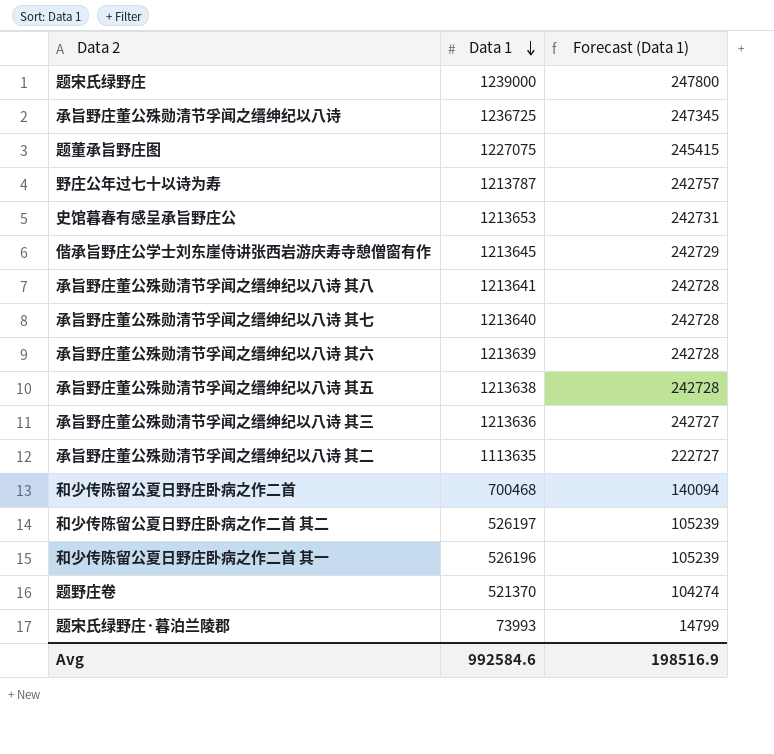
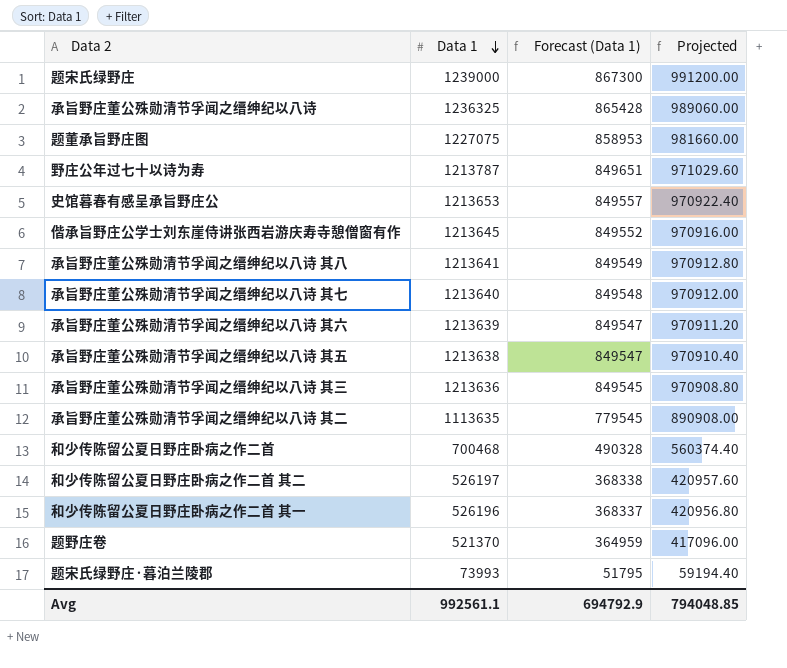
column Forecast (Data 1) | formula: [Data 1] * 0.2 -> [Data 1] * 0.7
column Projected | formula: none -> [Data 1] * 0.8
承旨野庄董公殊勋清节孚闻之缙绅纪以八诗 | Data 1: 1236725 -> 1236325
Avg | Data 1: 992584.6 -> 992561.1
Avg | Forecast (Data 1): 198516.9 -> 694792.9

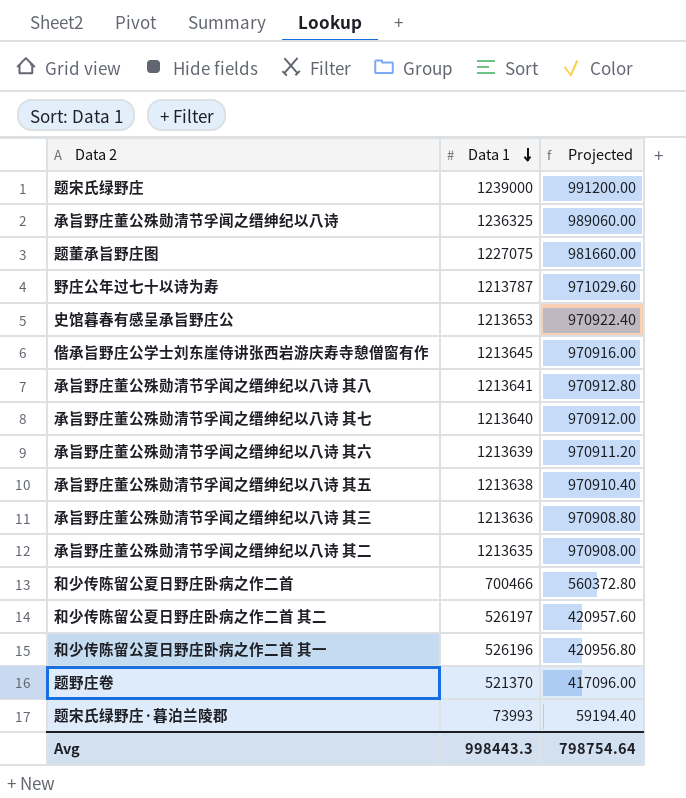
column Forecast (Data 1) | formula: [Data 1] * 0.7 -> none
承旨野庄董公殊勋清节孚闻之缙绅纪以八诗 其二 | Data 1: 1113635 -> 1213635
承旨野庄董公殊勋清节孚闻之缙绅纪以八诗 其二 | Projected: 890908.00 -> 970908.00
和少传陈留公夏日野庄卧病之作二首 | Data 1: 700468 -> 700466
和少传陈留公夏日野庄卧病之作二首 | Projected: 560374.40 -> 560372.80
Avg | Data 1: 992561.1 -> 998443.3
Avg | Projected: 794048.85 -> 798754.64

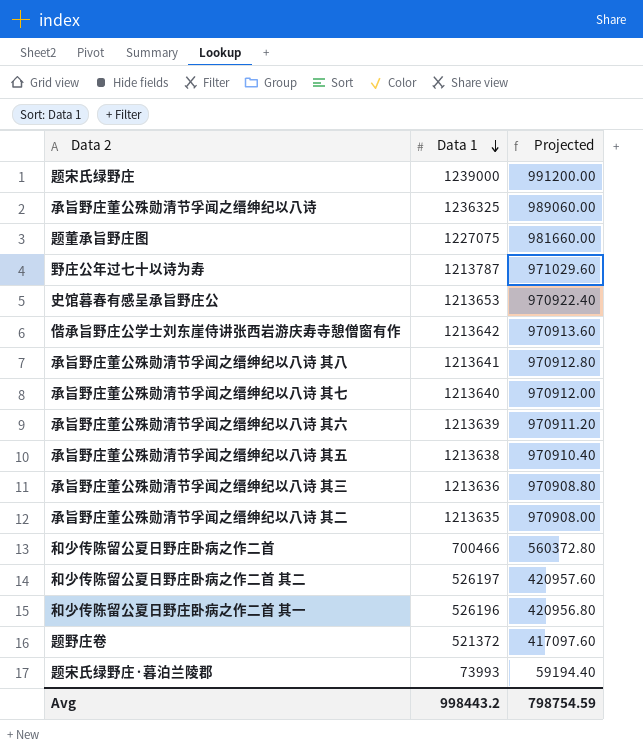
偕承旨野庄公学士刘东崖侍讲张西岩游庆寿寺憩僧窗有作 | Data 1: 1213645 -> 1213642
偕承旨野庄公学士刘东崖侍讲张西岩游庆寿寺憩僧窗有作 | Projected: 970916.00 -> 970913.60
题野庄卷 | Data 1: 521370 -> 521372
题野庄卷 | Projected: 417096.00 -> 417097.60
Avg | Data 1: 998443.3 -> 998443.2
Avg | Projected: 798754.64 -> 798754.59

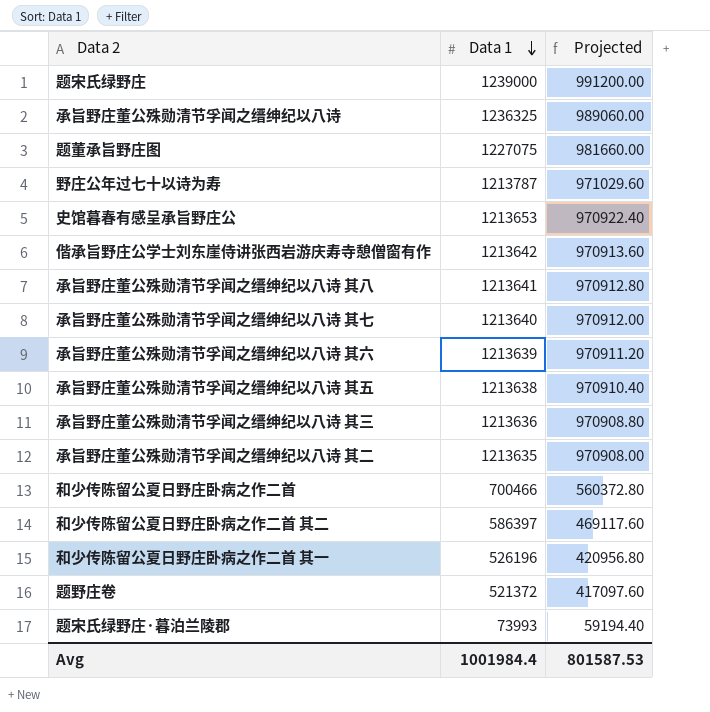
和少传陈留公夏日野庄卧病之作二首 其二 | Data 1: 526197 -> 586397
和少传陈留公夏日野庄卧病之作二首 其二 | Projected: 420957.60 -> 469117.60
Avg | Data 1: 998443.2 -> 1001984.4
Avg | Projected: 798754.59 -> 801587.53

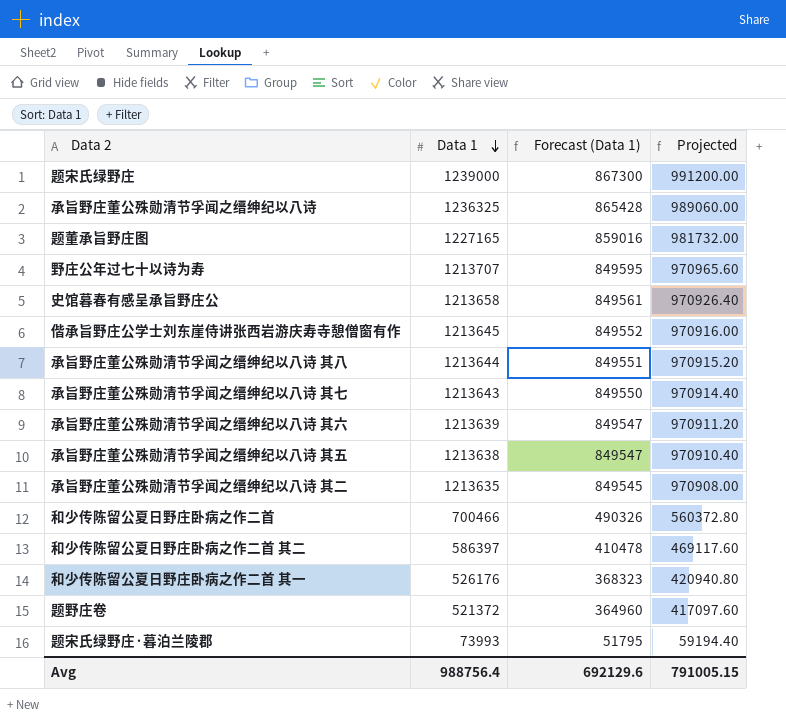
column Forecast (Data 1) | formula: none -> [Data 1] * 0.7
row 承旨野庄董公殊勋清节孚闻之缙绅纪以八诗 其三: 1213636 | 970908.80 -> none
题董承旨野庄图 | Data 1: 1227075 -> 1227165
题董承旨野庄图 | Projected: 981660.00 -> 981732.00
野庄公年过七十以诗为寿 | Data 1: 1213787 -> 1213707
野庄公年过七十以诗为寿 | Projected: 971029.60 -> 970965.60
史馆暮春有感呈承旨野庄公 | Data 1: 1213653 -> 1213658
史馆暮春有感呈承旨野庄公 | Projected: 970922.40 -> 970926.40
偕承旨野庄公学士刘东崖侍讲张西岩游庆寿寺憩僧窗有作 | Data 1: 1213642 -> 1213645
偕承旨野庄公学士刘东崖侍讲张西岩游庆寿寺憩僧窗有作 | Projected: 970913.60 -> 970916.00
承旨野庄董公殊勋清节孚闻之缙绅纪以八诗 其八 | Data 1: 1213641 -> 1213644
承旨野庄董公殊勋清节孚闻之缙绅纪以八诗 其八 | Projected: 970912.80 -> 970915.20
承旨野庄董公殊勋清节孚闻之缙绅纪以八诗 其七 | Data 1: 1213640 -> 1213643
承旨野庄董公殊勋清节孚闻之缙绅纪以八诗 其七 | Projected: 970912.00 -> 970914.40
和少传陈留公夏日野庄卧病之作二首 其一 | Data 1: 526196 -> 526176
和少传陈留公夏日野庄卧病之作二首 其一 | Projected: 420956.80 -> 420940.80
Avg | Data 1: 1001984.4 -> 988756.4
Avg | Projected: 801587.53 -> 791005.15

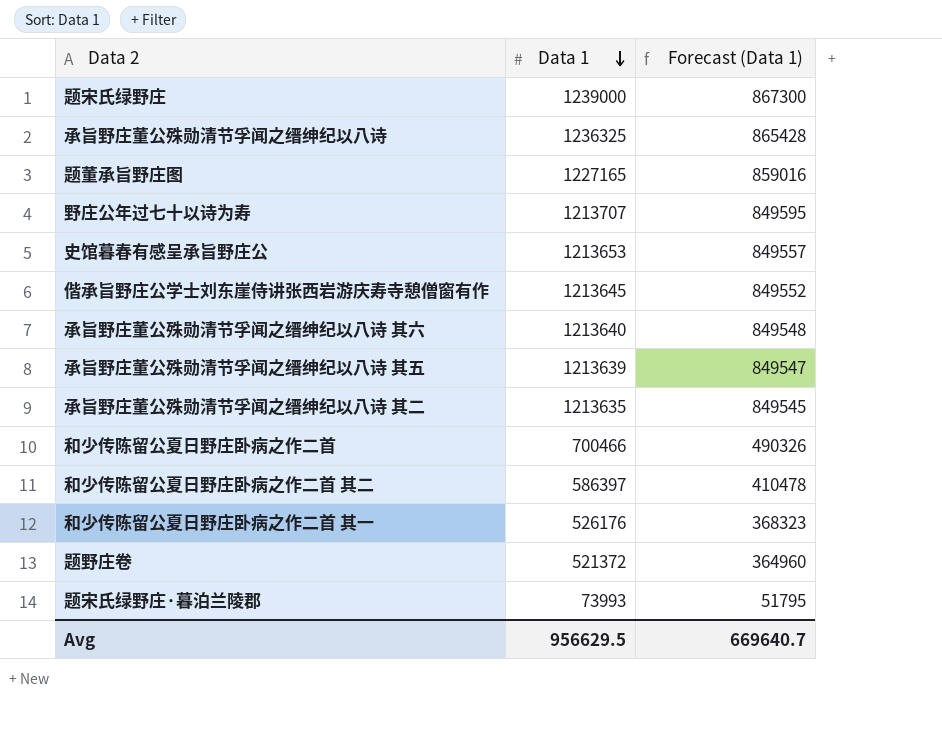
column Projected | formula: [Data 1] * 0.8 -> none
row 承旨野庄董公殊勋清节孚闻之缙绅纪以八诗 其八: 1213644 | 849551 | 970915.20 -> none
row 承旨野庄董公殊勋清节孚闻之缙绅纪以八诗 其七: 1213643 | 849550 | 970914.40 -> none
史馆暮春有感呈承旨野庄公 | Data 1: 1213658 -> 1213653
史馆暮春有感呈承旨野庄公 | Forecast (Data 1): 849561 -> 849557
承旨野庄董公殊勋清节孚闻之缙绅纪以八诗 其六 | Data 1: 1213639 -> 1213640
承旨野庄董公殊勋清节孚闻之缙绅纪以八诗 其六 | Forecast (Data 1): 849547 -> 849548
承旨野庄董公殊勋清节孚闻之缙绅纪以八诗 其五 | Data 1: 1213638 -> 1213639
Avg | Data 1: 988756.4 -> 956629.5
Avg | Forecast (Data 1): 692129.6 -> 669640.7

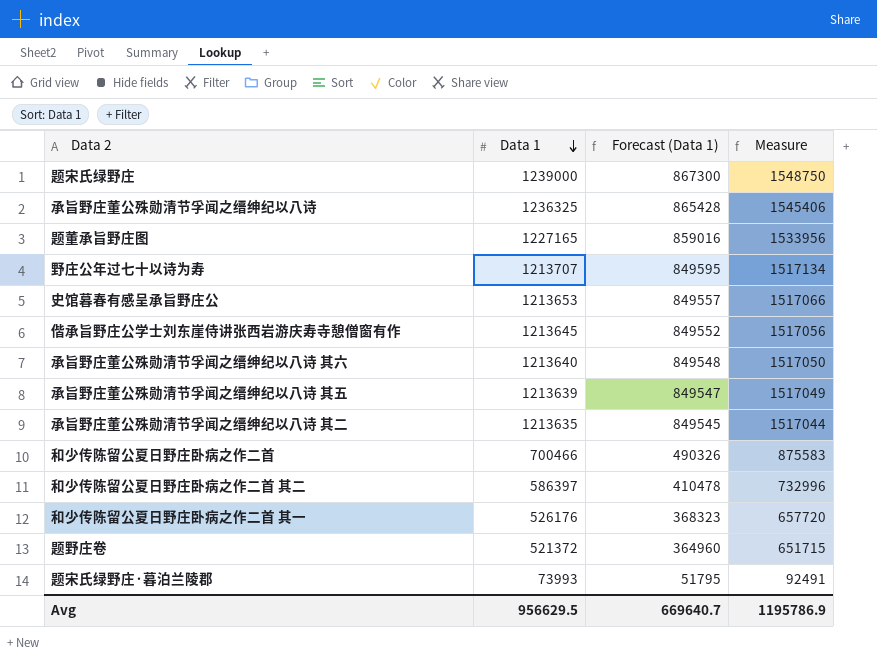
column Measure | formula: none -> [Data 1] * 1.25

